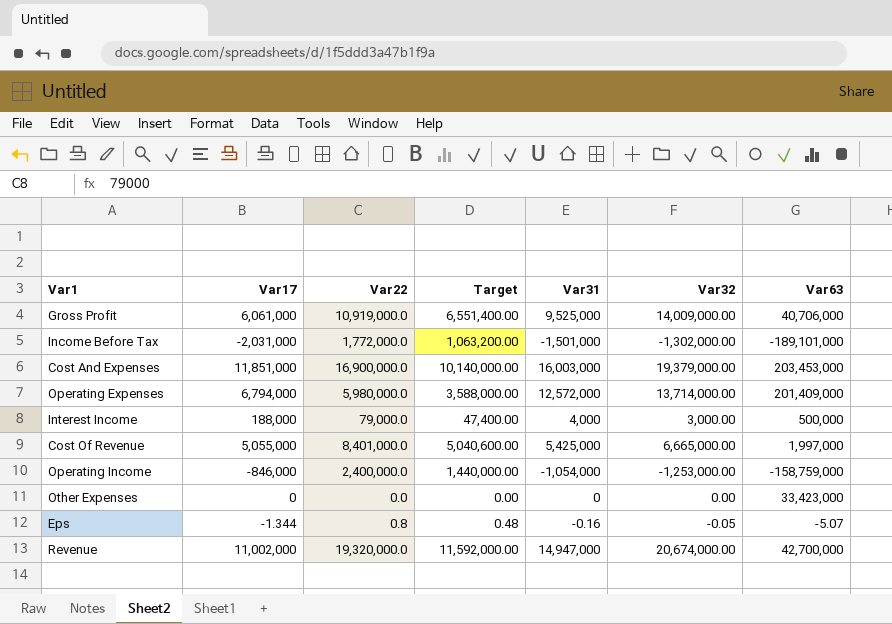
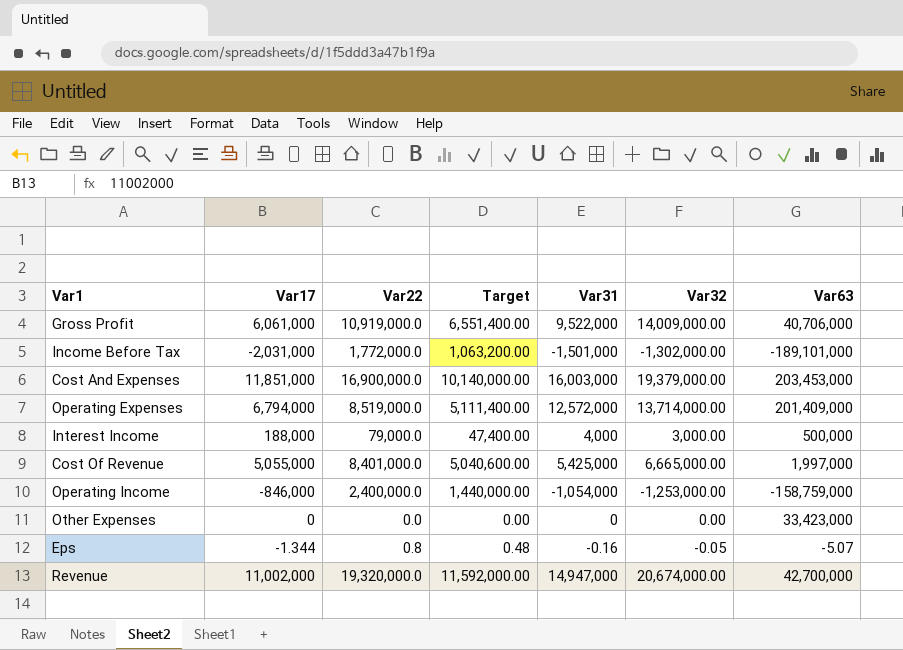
Gross Profit | Var31: 9,525,000 -> 9,522,000
Operating Expenses | Var22: 5,980,000.0 -> 8,519,000.0
Operating Expenses | Target: 3,588,000.00 -> 5,111,400.00

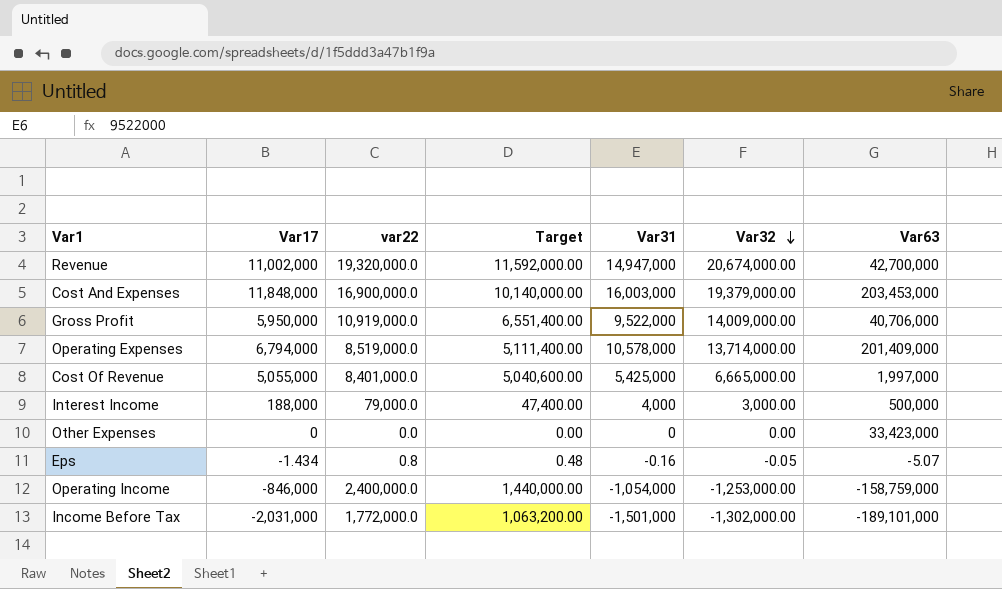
row order: none -> Var32 descending
column name: Var22 -> var22
Cost And Expenses | Var17: 11,851,000 -> 11,848,000
Gross Profit | Var17: 6,061,000 -> 5,950,000
Operating Expenses | Var31: 12,572,000 -> 10,578,000
Eps | Var17: -1.344 -> -1.434

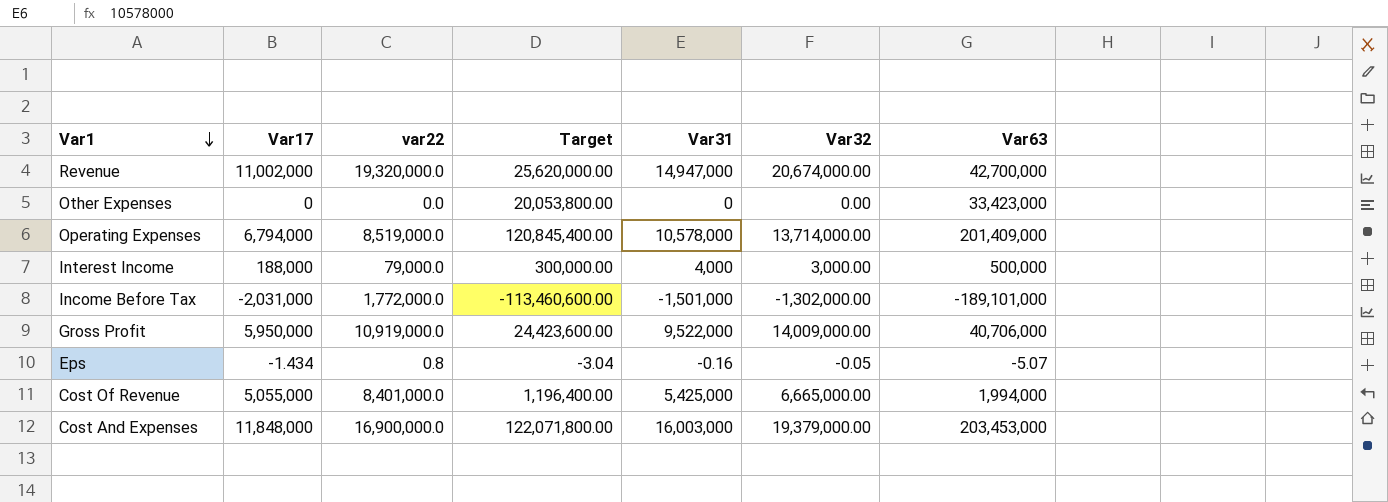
row order: Var32 descending -> Var1 descending
column Target | formula: [var22] * 0.6 -> [Var63] * 0.6
row Operating Income: -846,000 | 2,400,000.0 | 1,440,000.00 | -1,054,000 | -1,253,000.00 | -158,759,000 -> none
Cost Of Revenue | Var63: 1,997,000 -> 1,994,000

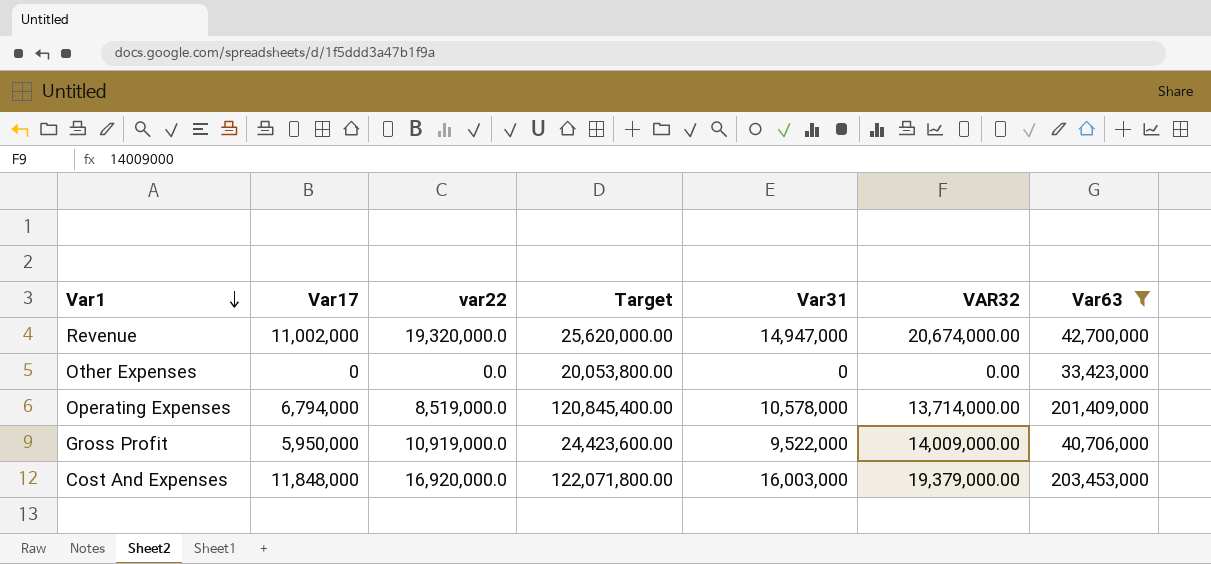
filter: none -> Var63 >= 33,423,000
column name: Var32 -> VAR32
Cost And Expenses | var22: 16,900,000.0 -> 16,920,000.0

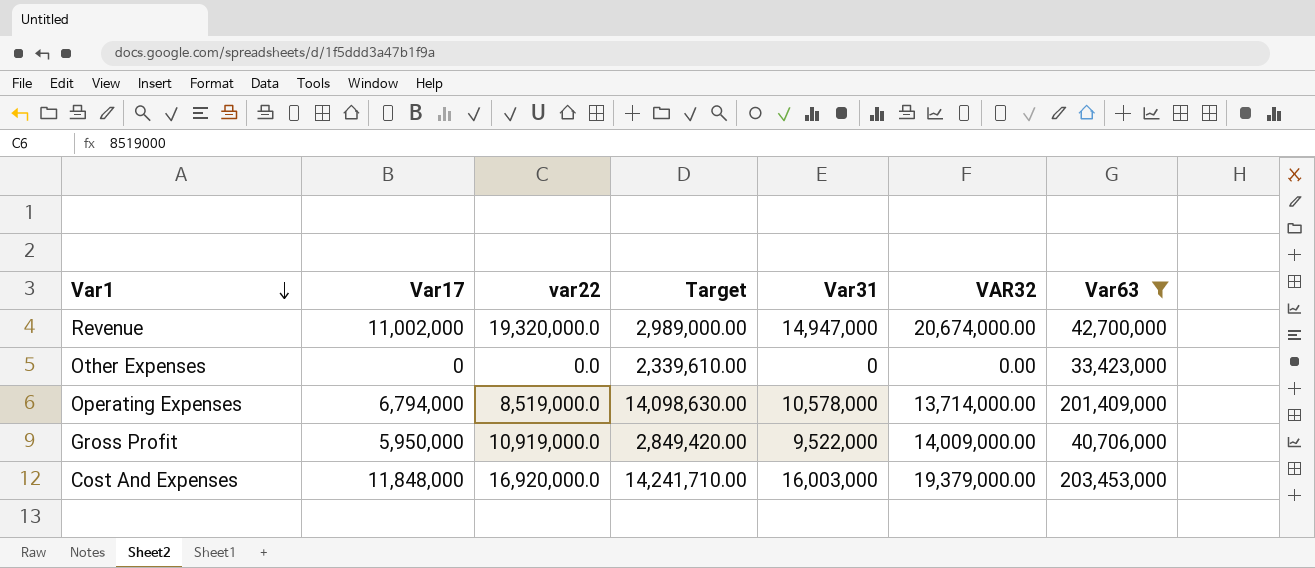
column Target | formula: [Var63] * 0.6 -> [Var63] * 0.07

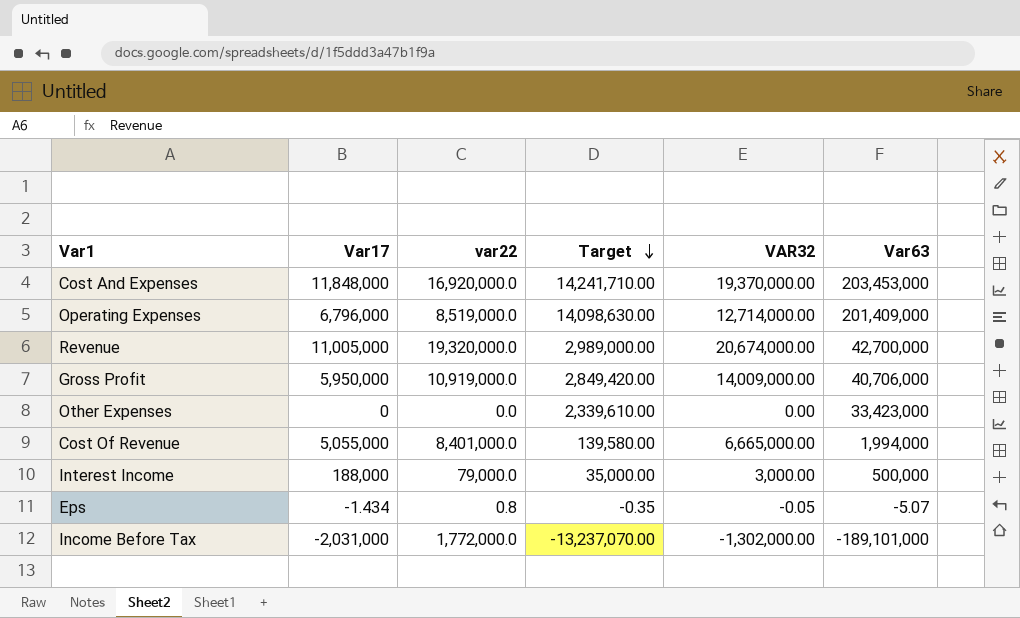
filter: Var63 >= 33,423,000 -> none
row order: Var1 descending -> Target descending
column Var31 | position: 5 -> none
Cost And Expenses | VAR32: 19,379,000.00 -> 19,370,000.00
Operating Expenses | Var17: 6,794,000 -> 6,796,000
Operating Expenses | VAR32: 13,714,000.00 -> 12,714,000.00
Revenue | Var17: 11,002,000 -> 11,005,000

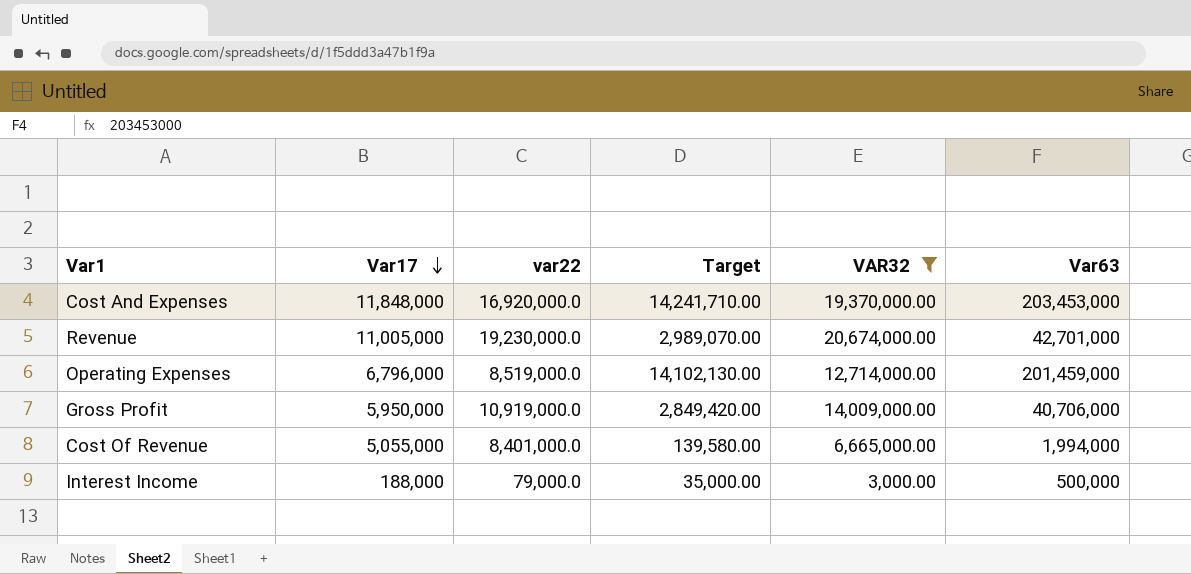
filter: none -> VAR32 >= 3,000.00
row order: Target descending -> Var17 descending
Revenue | var22: 19,320,000.0 -> 19,230,000.0
Revenue | Target: 2,989,000.00 -> 2,989,070.00
Revenue | Var63: 42,700,000 -> 42,701,000
Operating Expenses | Target: 14,098,630.00 -> 14,102,130.00
Operating Expenses | Var63: 201,409,000 -> 201,459,000

